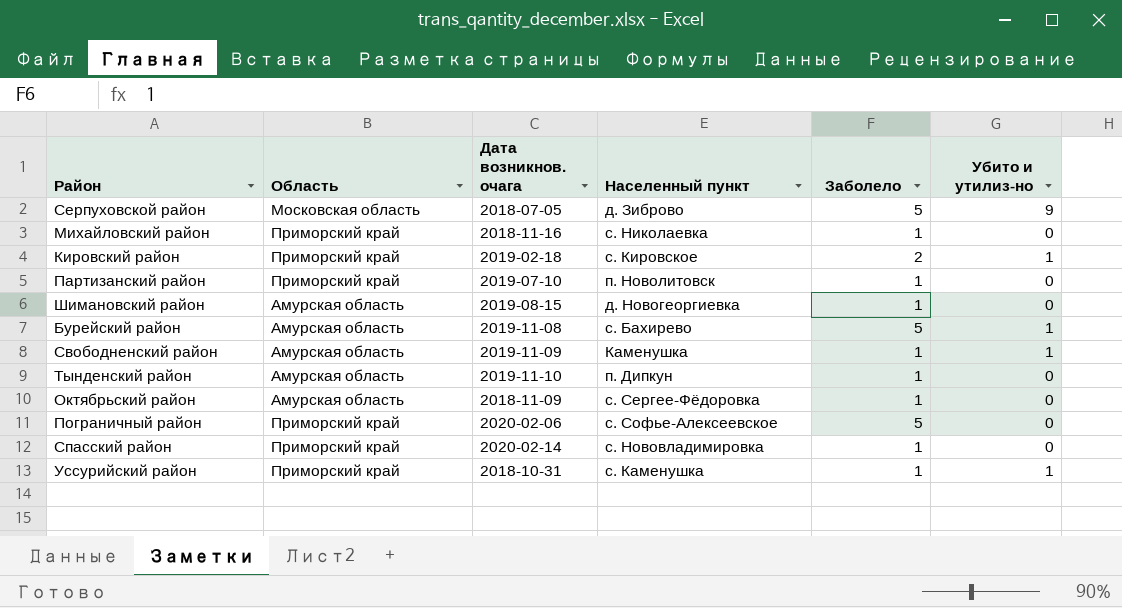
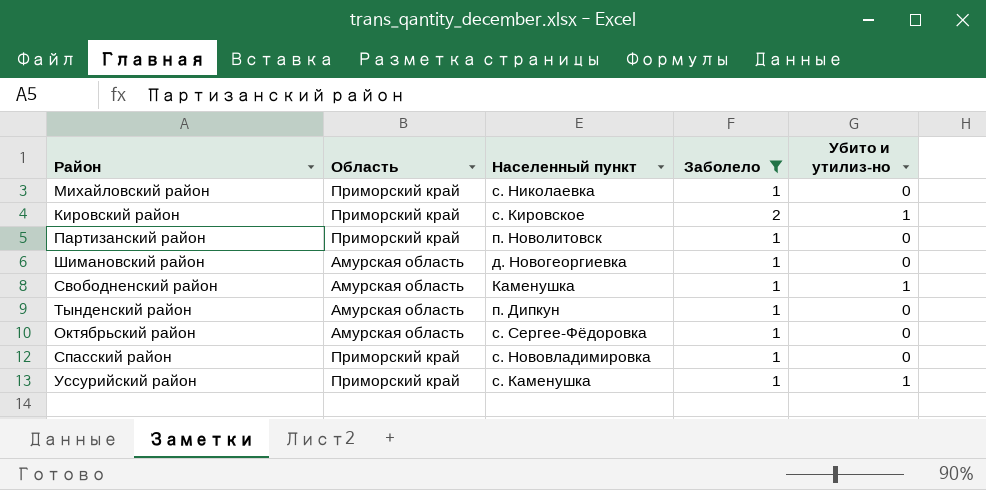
filter: none -> Заболело != 5
column Дата возникнов. очага | position: 3 -> none

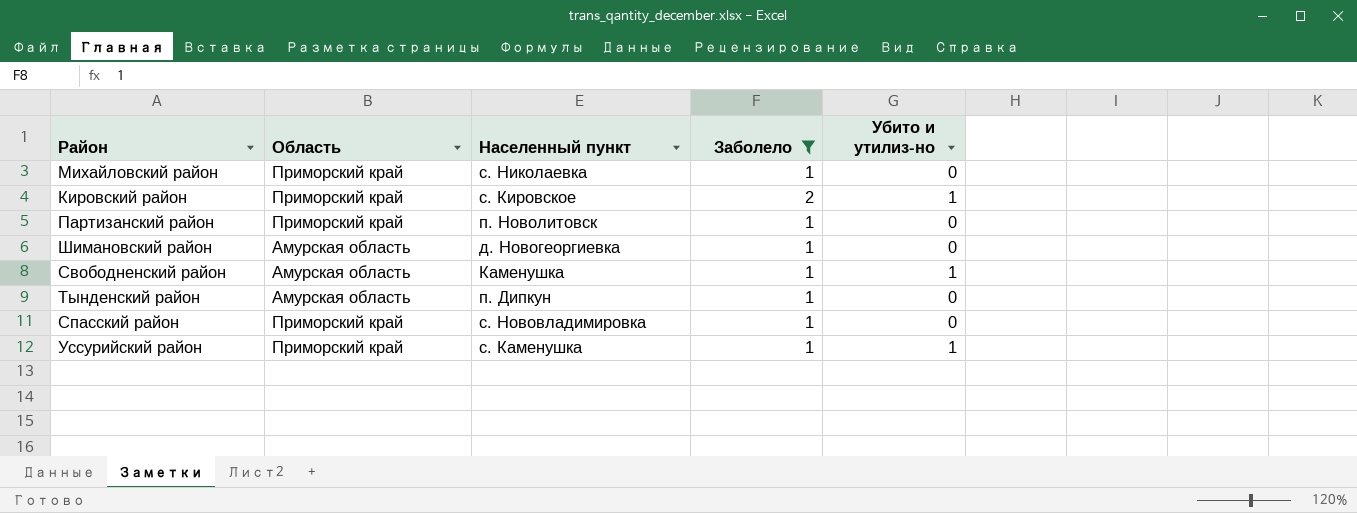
row Октябрьский район: Амурская область | с. Сергее-Фёдоровка | 1 | 0 -> none

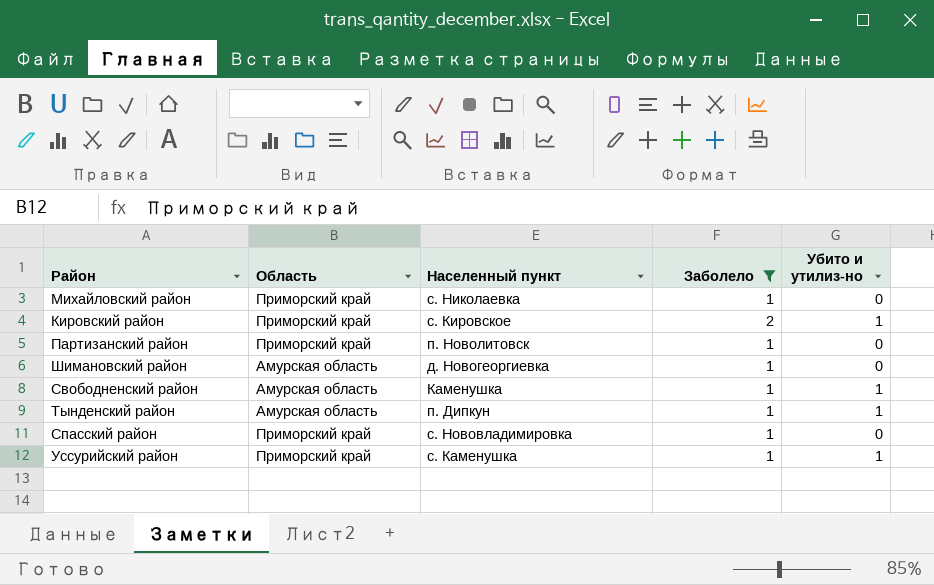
Тынденский район | Убито и утилиз-но: 0 -> 1

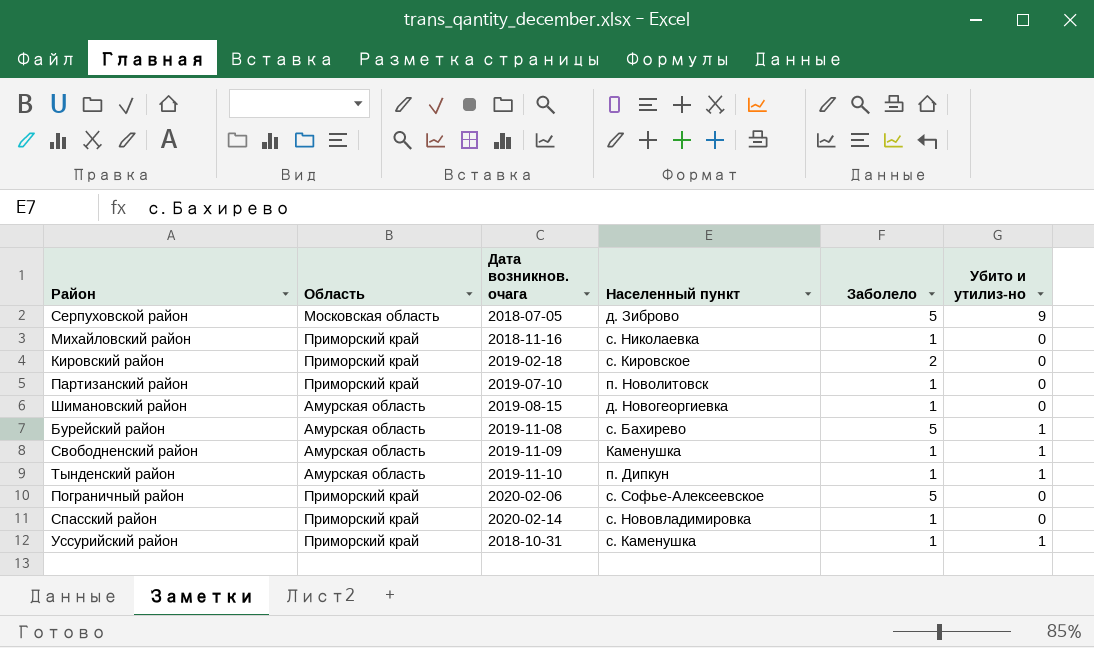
filter: Заболело != 5 -> none
column Дата возникнов. очага | position: none -> 3
Кировский район | Убито и утилиз-но: 1 -> 0

